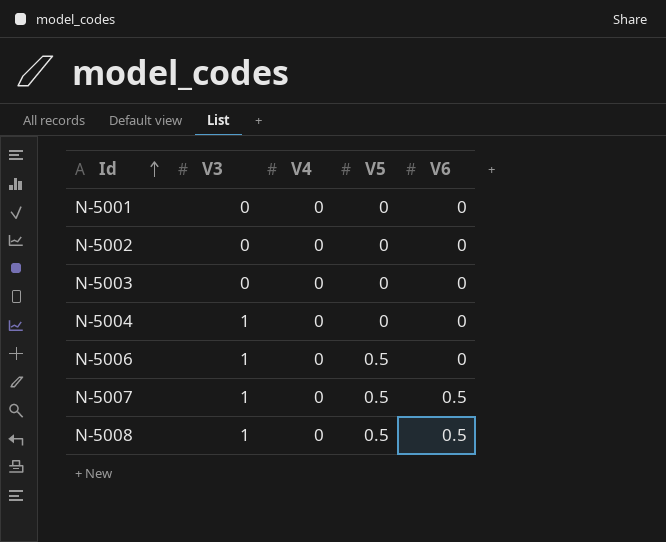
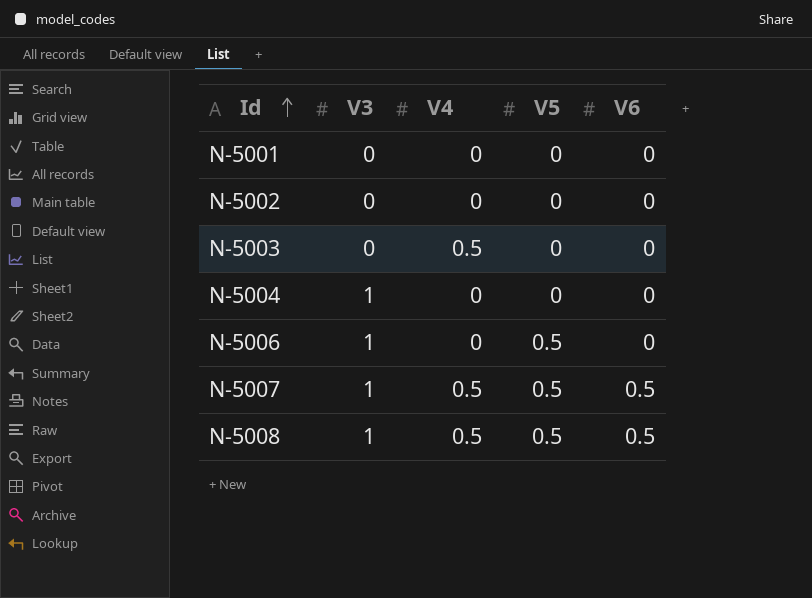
N-5003 | V4: 0 -> 0.5
N-5007 | V4: 0 -> 0.5
N-5008 | V4: 0 -> 0.5

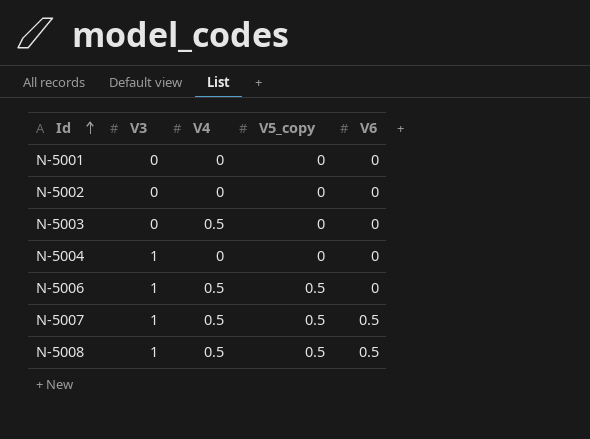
column name: V5 -> V5_copy
N-5006 | V4: 0 -> 0.5

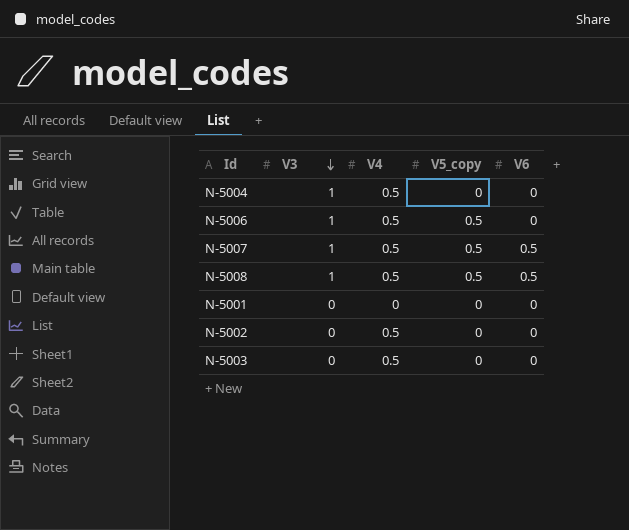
row order: Id ascending -> V3 descending
N-5004 | V4: 0 -> 0.5
N-5002 | V4: 0 -> 0.5

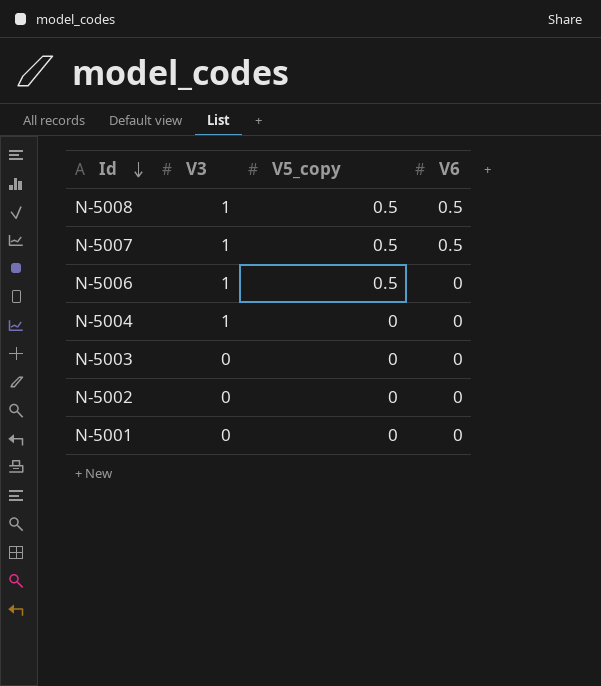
row order: V3 descending -> Id descending
column V4 | position: 3 -> none

